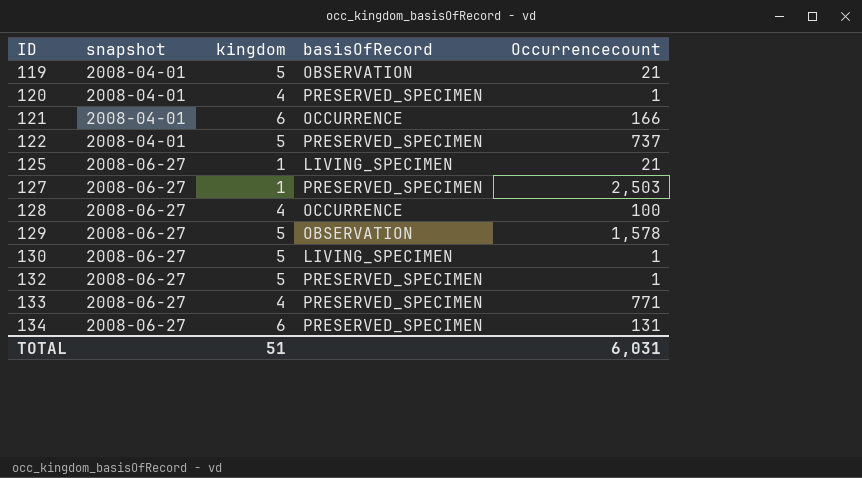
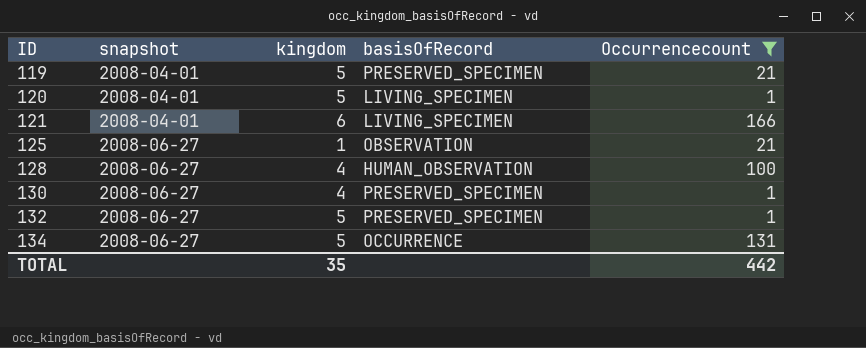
filter: none -> Occurrencecount <= 166
119 | basisOfRecord: OBSERVATION -> PRESERVED_SPECIMEN
120 | kingdom: 4 -> 5
120 | basisOfRecord: PRESERVED_SPECIMEN -> LIVING_SPECIMEN
121 | basisOfRecord: OCCURRENCE -> LIVING_SPECIMEN
125 | basisOfRecord: LIVING_SPECIMEN -> OBSERVATION
128 | basisOfRecord: OCCURRENCE -> HUMAN_OBSERVATION
130 | kingdom: 5 -> 4
130 | basisOfRecord: LIVING_SPECIMEN -> PRESERVED_SPECIMEN
134 | kingdom: 6 -> 5
134 | basisOfRecord: PRESERVED_SPECIMEN -> OCCURRENCE
TOTAL | kingdom: 51 -> 35
TOTAL | Occurrencecount: 6,031 -> 442

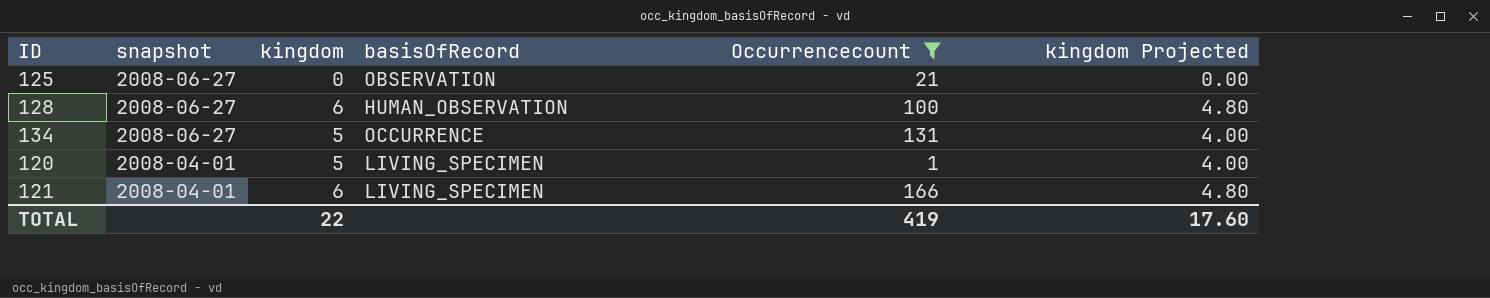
row order: ID ascending -> snapshot descending
column kingdom Projected | formula: none -> [kingdom] * 0.8
row 119: 2008-04-01 | 5 | PRESERVED_SPECIMEN | 21 -> none
row 130: 2008-06-27 | 4 | PRESERVED_SPECIMEN | 1 -> none
row 132: 2008-06-27 | 5 | PRESERVED_SPECIMEN | 1 -> none
125 | kingdom: 1 -> 0
128 | kingdom: 4 -> 6
TOTAL | kingdom: 35 -> 22
TOTAL | Occurrencecount: 442 -> 419

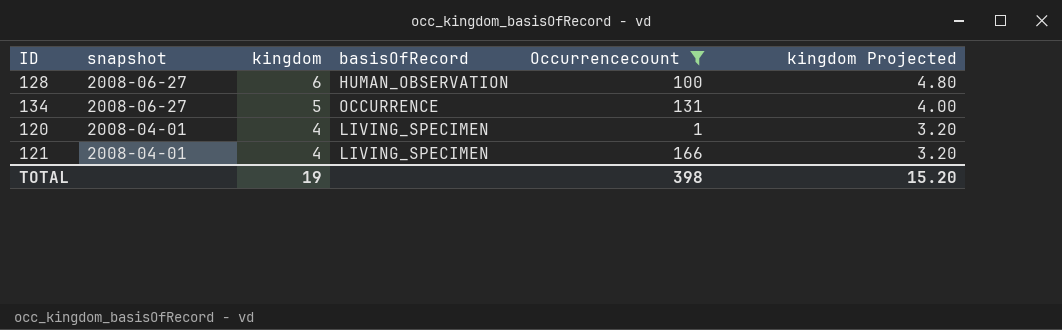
row 125: 2008-06-27 | 0 | OBSERVATION | 21 | 0.00 -> none
120 | kingdom: 5 -> 4
120 | kingdom Projected: 4.00 -> 3.20
121 | kingdom: 6 -> 4
121 | kingdom Projected: 4.80 -> 3.20
TOTAL | kingdom: 22 -> 19
TOTAL | Occurrencecount: 419 -> 398
TOTAL | kingdom Projected: 17.60 -> 15.20

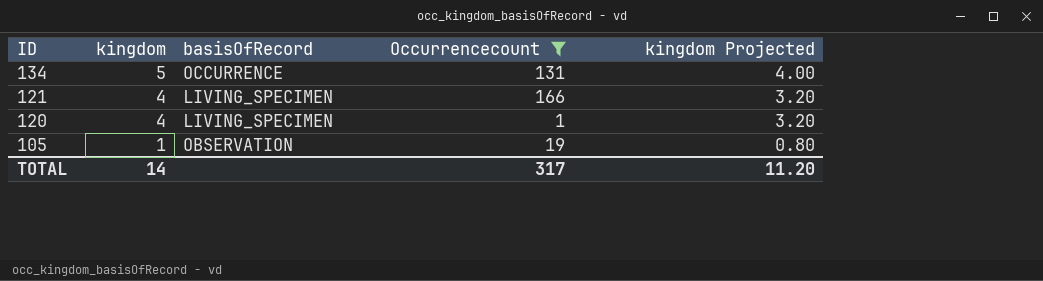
row order: snapshot descending -> ID descending
column snapshot | position: 2 -> none
row 128: 2008-06-27 | 6 | HUMAN_OBSERVATION | 100 | 4.80 -> none
row 105: none -> 1 | OBSERVATION | 19 | 0.80
TOTAL | kingdom: 19 -> 14
TOTAL | Occurrencecount: 398 -> 317
TOTAL | kingdom Projected: 15.20 -> 11.20

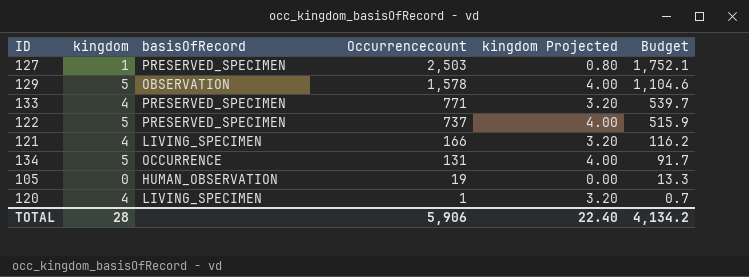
filter: Occurrencecount <= 166 -> none
row order: ID descending -> Occurrencecount descending
column Budget | formula: none -> [Occurrencecount] * 0.7
105 | kingdom: 1 -> 0
105 | basisOfRecord: OBSERVATION -> HUMAN_OBSERVATION
105 | kingdom Projected: 0.80 -> 0.00
TOTAL | kingdom: 14 -> 28
TOTAL | Occurrencecount: 317 -> 5,906
TOTAL | kingdom Projected: 11.20 -> 22.40

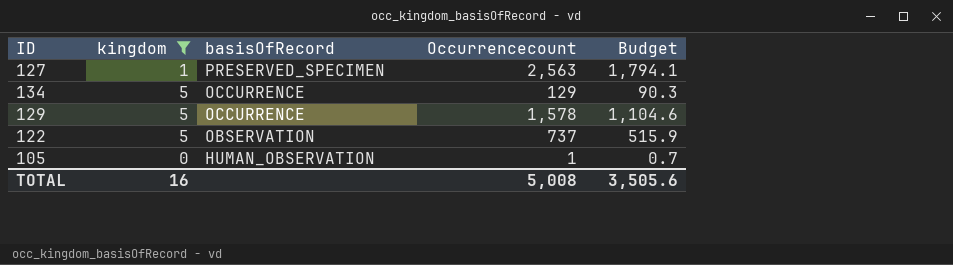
filter: none -> kingdom != 4
row order: Occurrencecount descending -> basisOfRecord descending
column kingdom Projected | formula: [kingdom] * 0.8 -> none
127 | Occurrencecount: 2,503 -> 2,563
127 | Budget: 1,752.1 -> 1,794.1
134 | Occurrencecount: 131 -> 129
134 | Budget: 91.7 -> 90.3
129 | basisOfRecord: OBSERVATION -> OCCURRENCE
122 | basisOfRecord: PRESERVED_SPECIMEN -> OBSERVATION
105 | Occurrencecount: 19 -> 1
105 | Budget: 13.3 -> 0.7
TOTAL | kingdom: 28 -> 16
TOTAL | Occurrencecount: 5,906 -> 5,008
TOTAL | Budget: 4,134.2 -> 3,505.6

